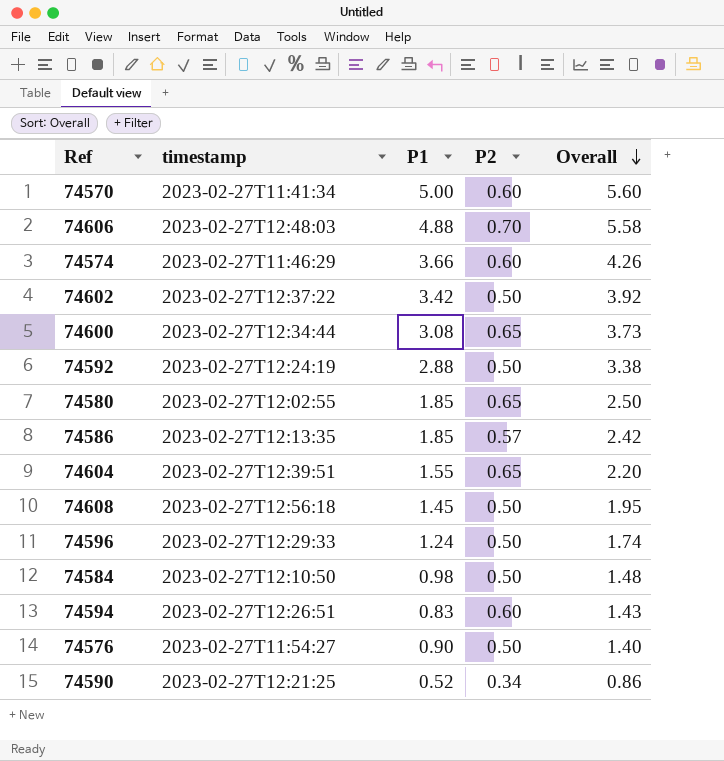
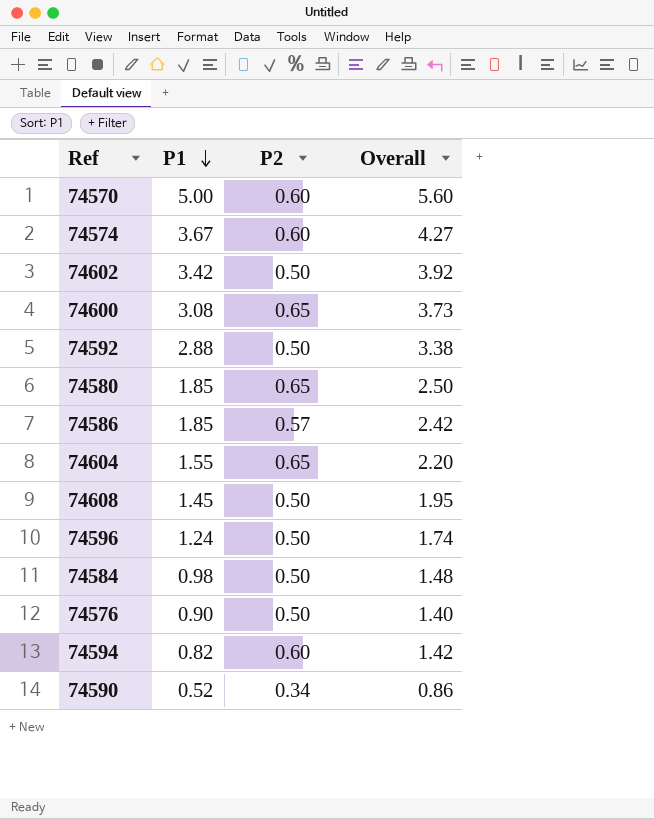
row order: Overall descending -> P1 descending
column timestamp | position: 2 -> none
row 74606: 2023-02-27T12:48:03 | 4.88 | 0.70 | 5.58 -> none
74574 | P1: 3.66 -> 3.67
74574 | Overall: 4.26 -> 4.27
74594 | P1: 0.83 -> 0.82
74594 | Overall: 1.43 -> 1.42

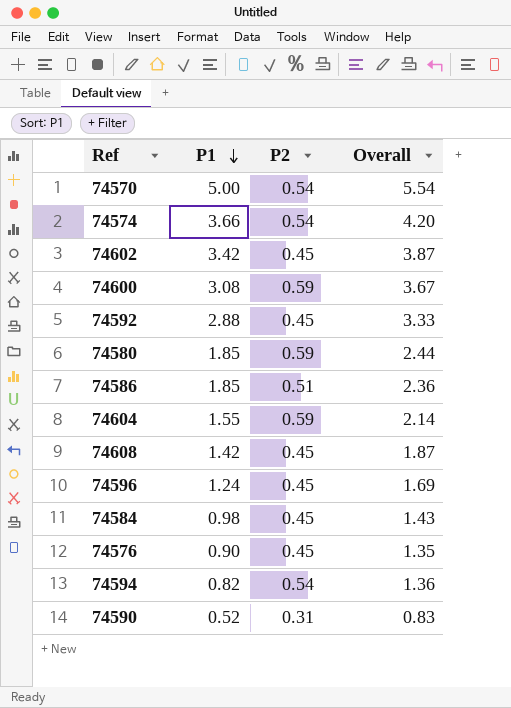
74570 | P2: 0.60 -> 0.54
74570 | Overall: 5.60 -> 5.54
74574 | P1: 3.67 -> 3.66
74574 | P2: 0.60 -> 0.54
74574 | Overall: 4.27 -> 4.20
74602 | P2: 0.50 -> 0.45
74602 | Overall: 3.92 -> 3.87
74600 | P2: 0.65 -> 0.59
74600 | Overall: 3.73 -> 3.67
74592 | P2: 0.50 -> 0.45
74592 | Overall: 3.38 -> 3.33
74580 | P2: 0.65 -> 0.59
74580 | Overall: 2.50 -> 2.44
74586 | P2: 0.57 -> 0.51
74586 | Overall: 2.42 -> 2.36
74604 | P2: 0.65 -> 0.59
74604 | Overall: 2.20 -> 2.14
74608 | P1: 1.45 -> 1.42
74608 | P2: 0.50 -> 0.45
74608 | Overall: 1.95 -> 1.87
74596 | P2: 0.50 -> 0.45
74596 | Overall: 1.74 -> 1.69
74584 | P2: 0.50 -> 0.45
74584 | Overall: 1.48 -> 1.43
74576 | P2: 0.50 -> 0.45
74576 | Overall: 1.40 -> 1.35
74594 | P2: 0.60 -> 0.54
74594 | Overall: 1.42 -> 1.36
74590 | P2: 0.34 -> 0.31
74590 | Overall: 0.86 -> 0.83

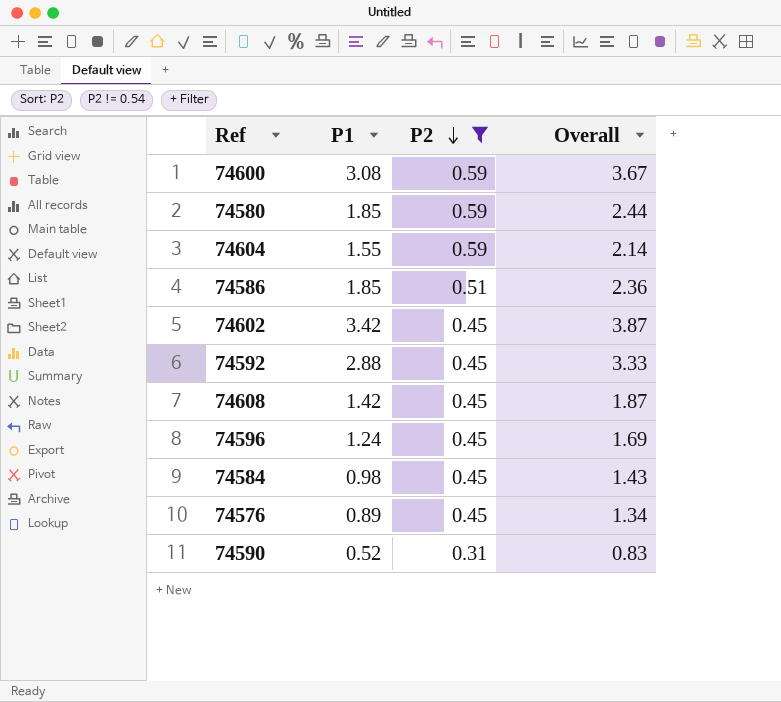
filter: none -> P2 != 0.54
row order: P1 descending -> P2 descending
74576 | P1: 0.90 -> 0.89
74576 | Overall: 1.35 -> 1.34

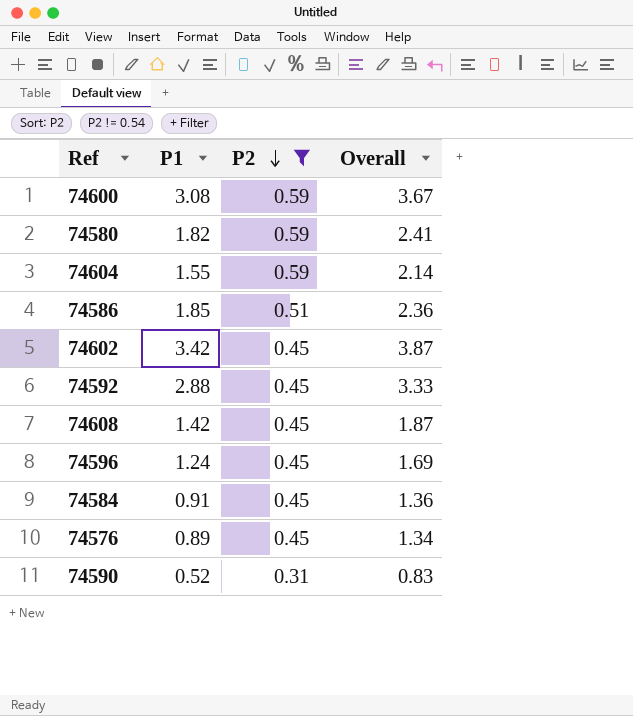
74580 | P1: 1.85 -> 1.82
74580 | Overall: 2.44 -> 2.41
74584 | P1: 0.98 -> 0.91
74584 | Overall: 1.43 -> 1.36

